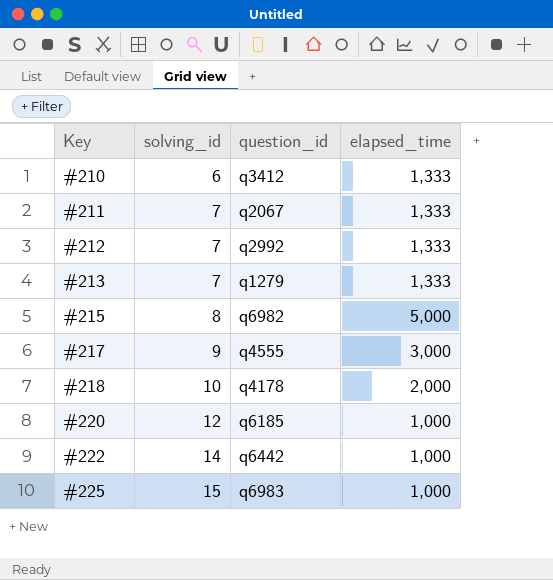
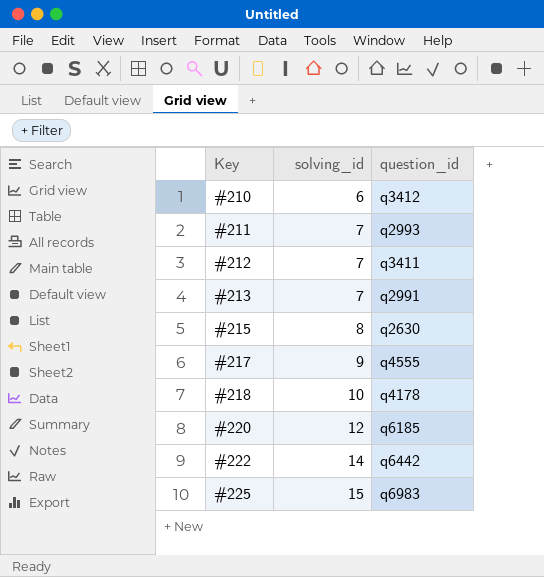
column elapsed_time | position: 4 -> none
#211 | question_id: q2067 -> q2993
#212 | question_id: q2992 -> q3411
#213 | question_id: q1279 -> q2991
#215 | question_id: q6982 -> q2630

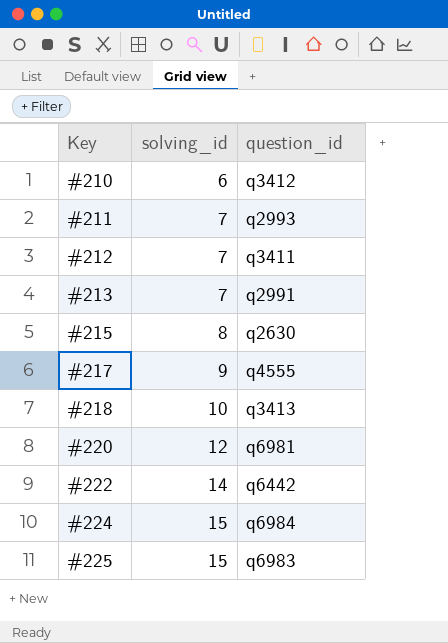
#218 | question_id: q4178 -> q3413
#220 | question_id: q6185 -> q6981
row #224: none -> 15 | q6984

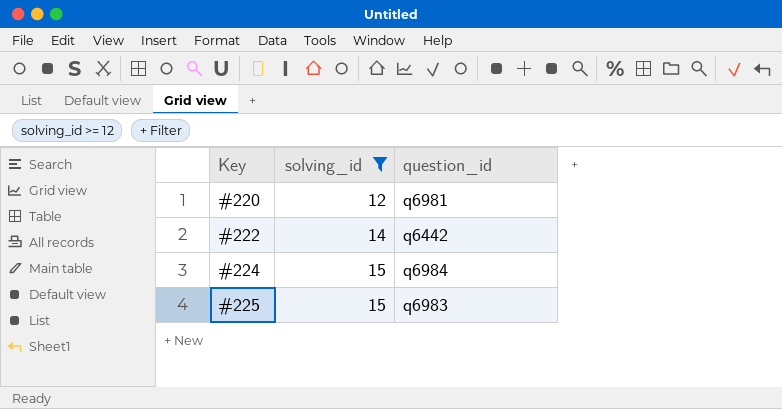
filter: none -> solving_id >= 12

